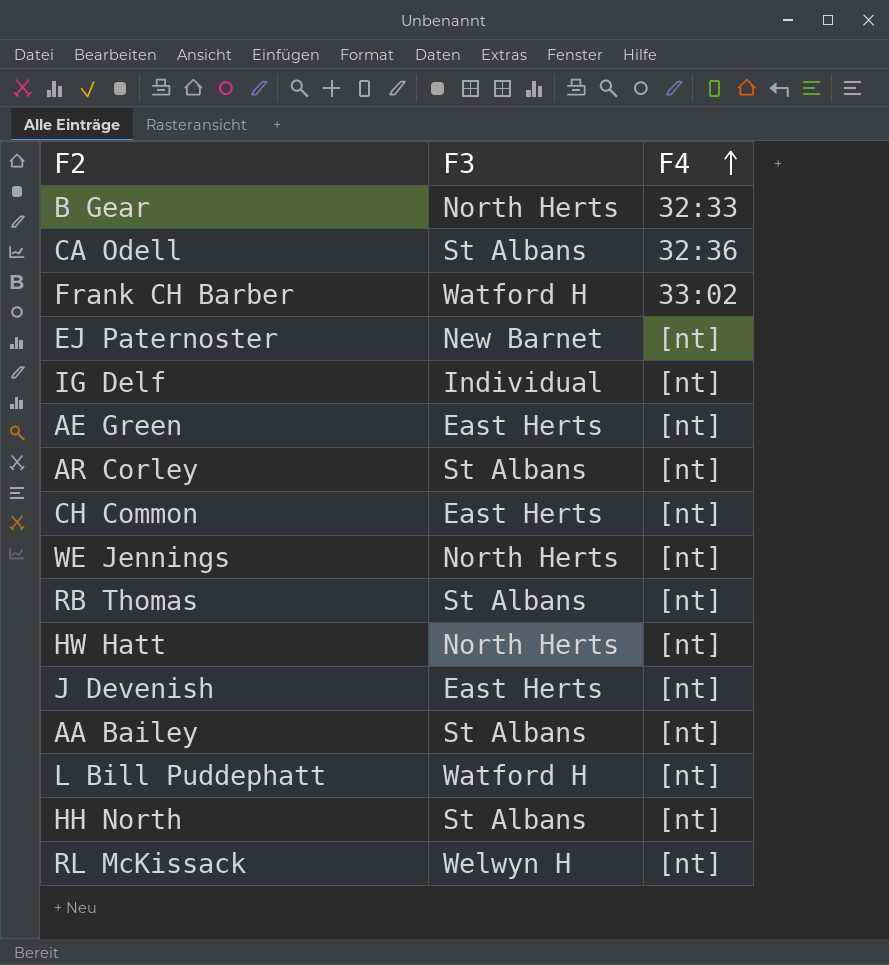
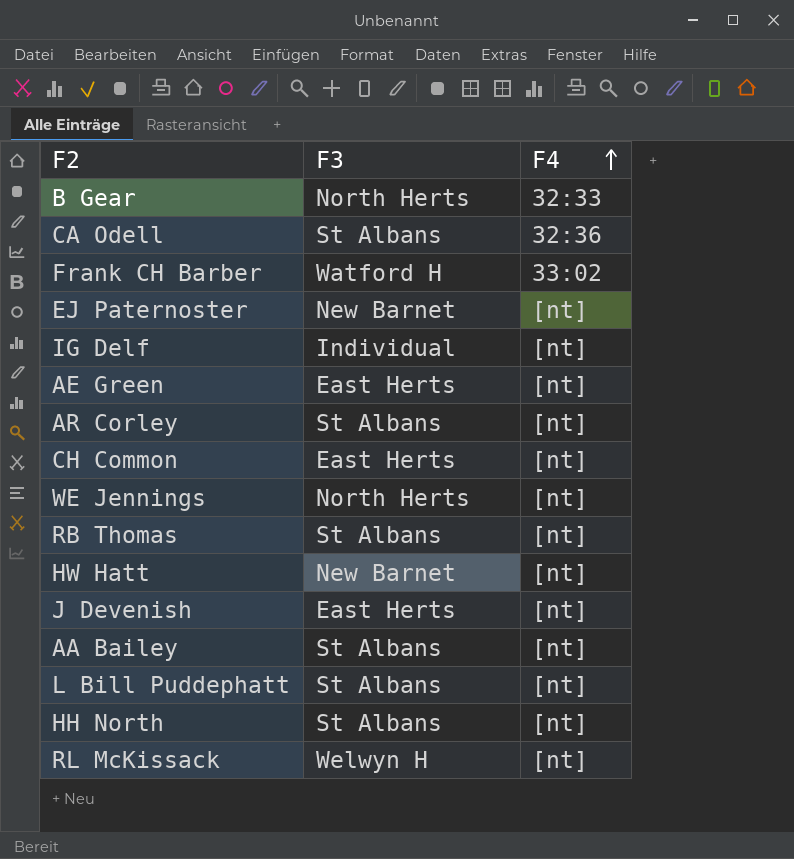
HW Hatt | F3: North Herts -> New Barnet
L Bill Puddephatt | F3: Watford H -> St Albans

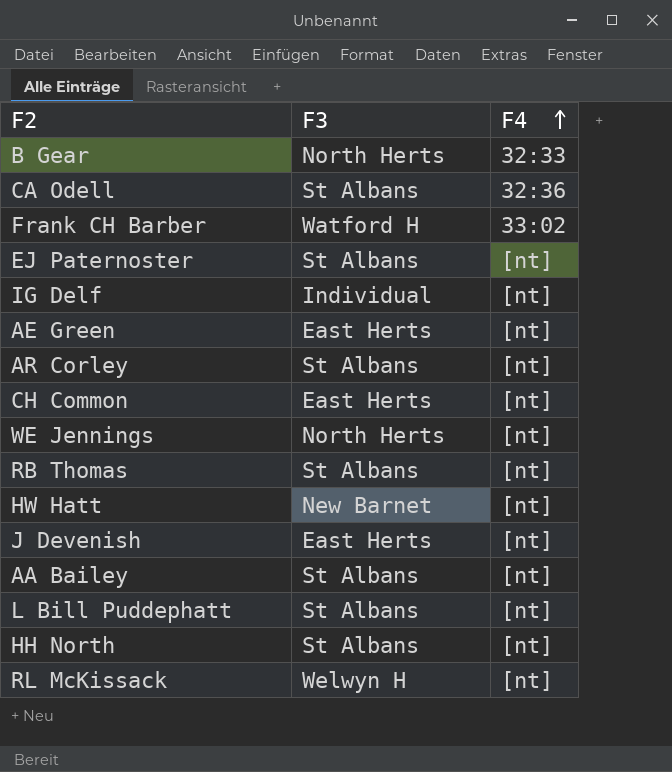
EJ Paternoster | F3: New Barnet -> St Albans

